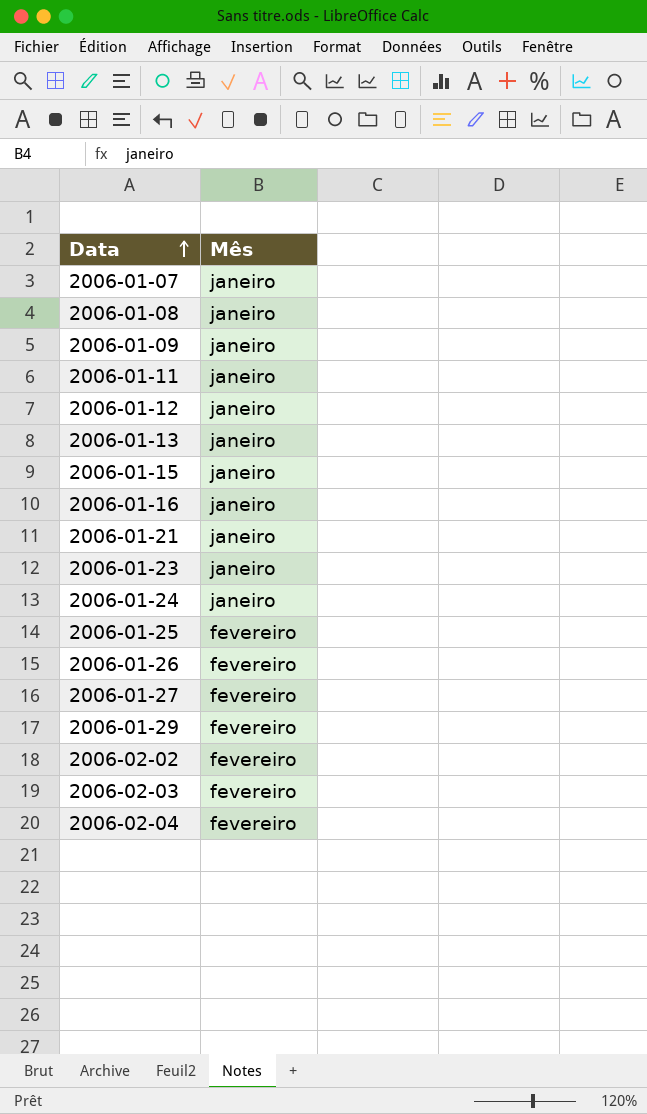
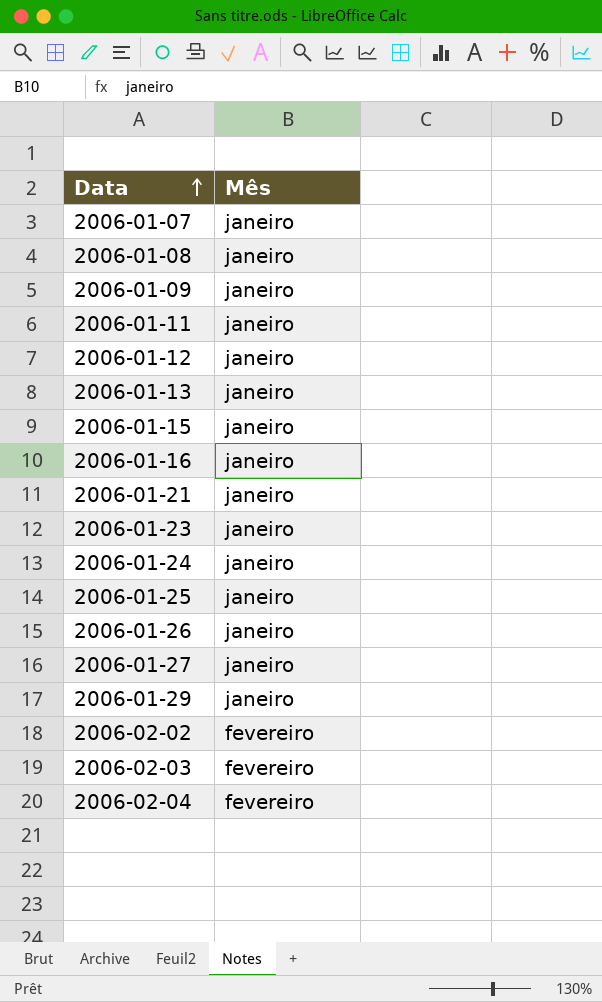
2006-01-25 | Mês: fevereiro -> janeiro
2006-01-26 | Mês: fevereiro -> janeiro
2006-01-27 | Mês: fevereiro -> janeiro
2006-01-29 | Mês: fevereiro -> janeiro

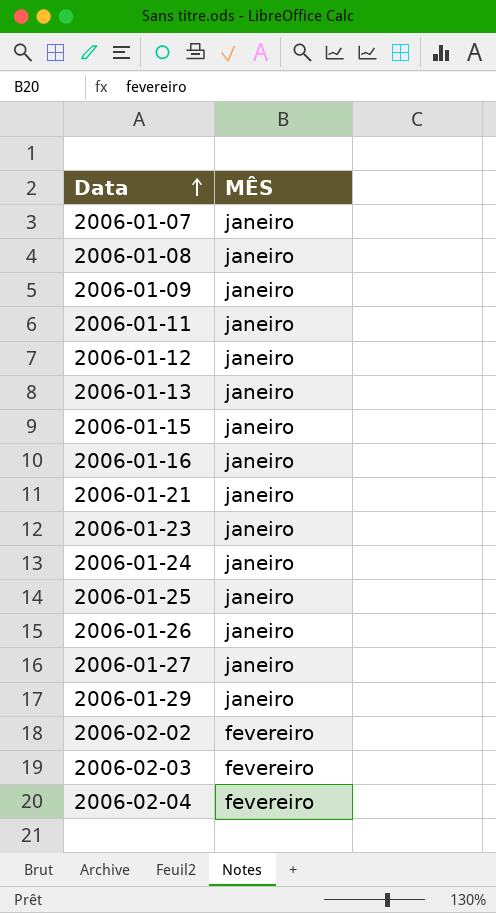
column name: Mês -> MÊS

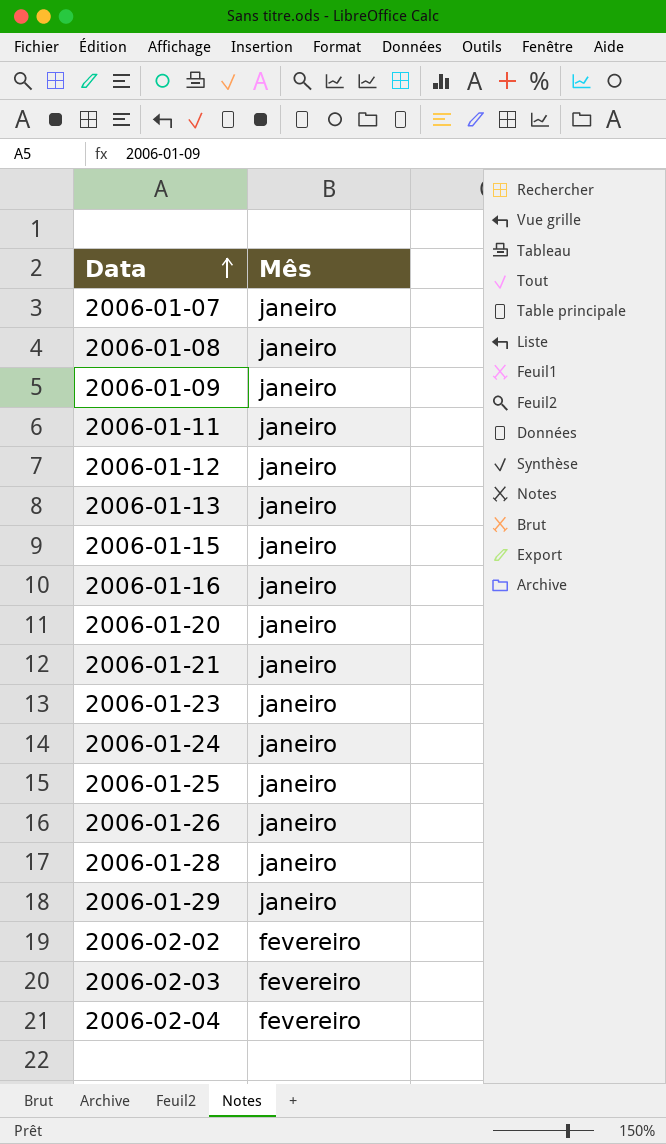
column name: MÊS -> Mês
row 2006-01-27: janeiro -> none
row 2006-01-20: none -> janeiro
row 2006-01-28: none -> janeiro

